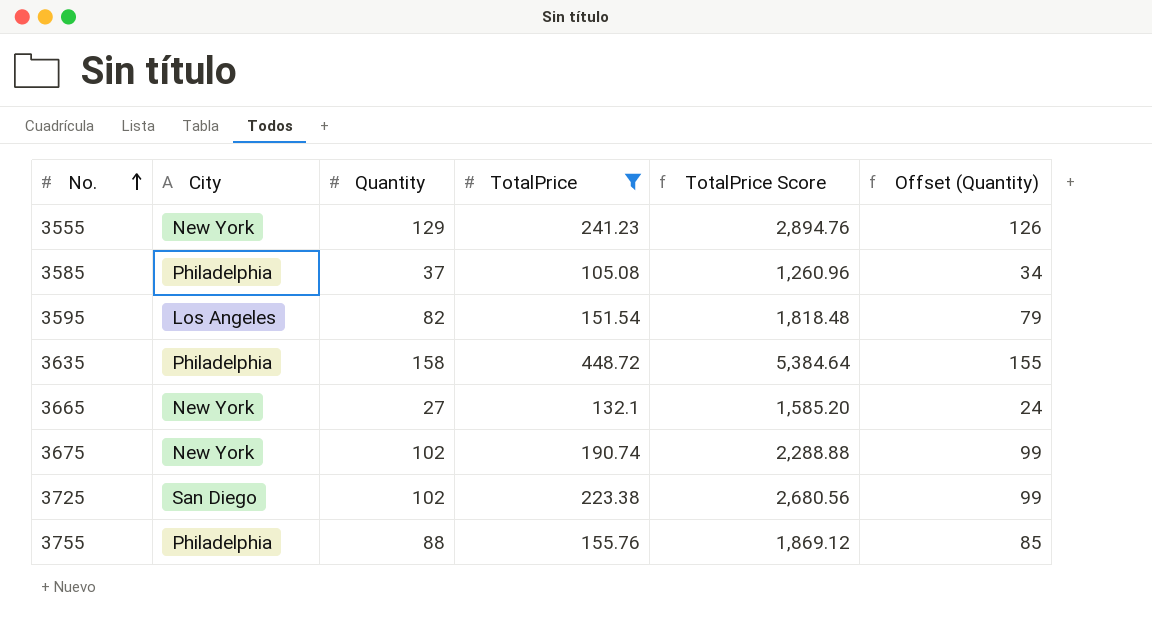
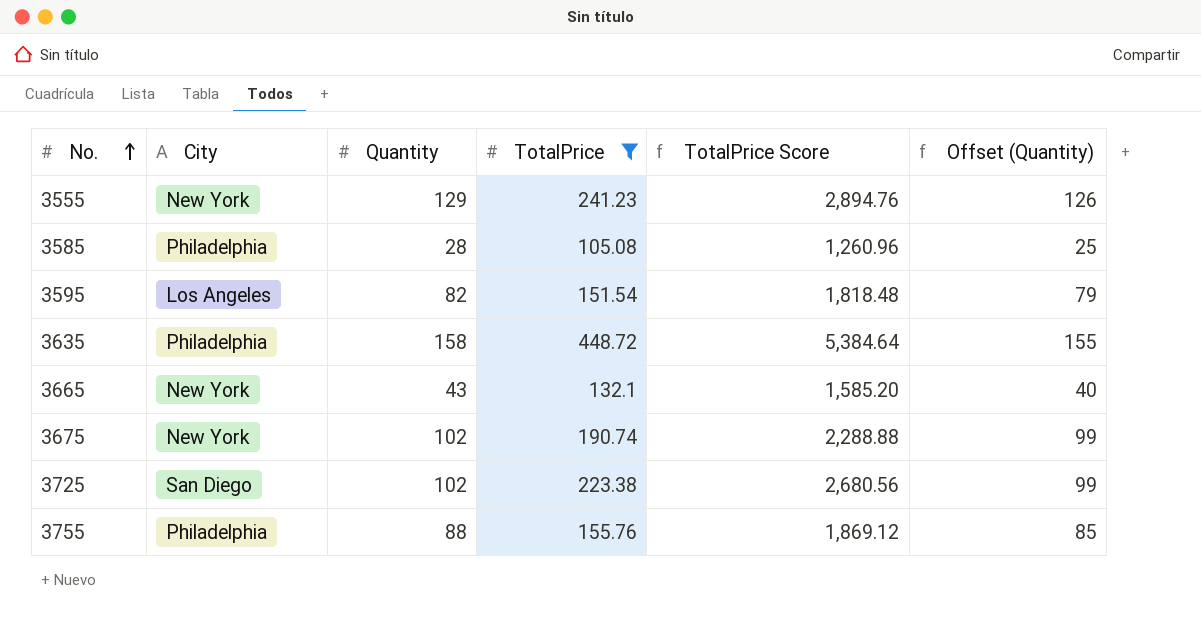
3585 | Quantity: 37 -> 28
3585 | Offset (Quantity): 34 -> 25
3665 | Quantity: 27 -> 43
3665 | Offset (Quantity): 24 -> 40

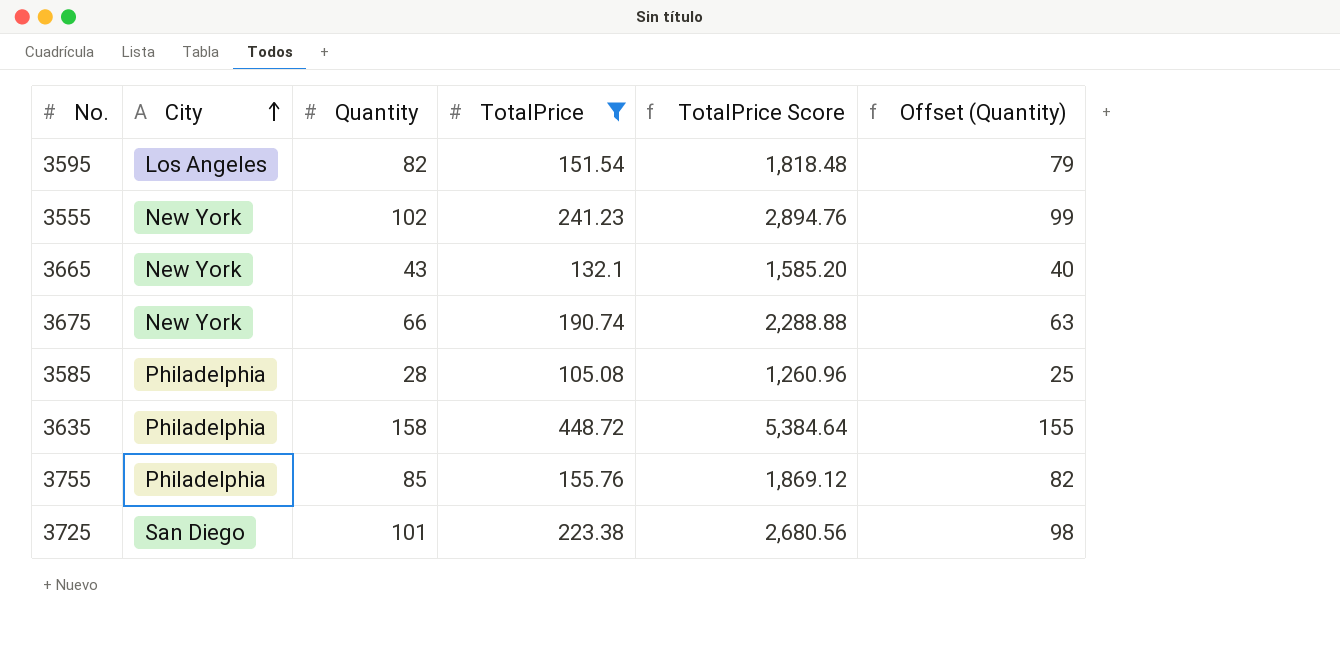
row order: No. ascending -> City ascending
3555 | Quantity: 129 -> 102
3555 | Offset (Quantity): 126 -> 99
3675 | Quantity: 102 -> 66
3675 | Offset (Quantity): 99 -> 63
3755 | Quantity: 88 -> 85
3755 | Offset (Quantity): 85 -> 82
3725 | Quantity: 102 -> 101
3725 | Offset (Quantity): 99 -> 98

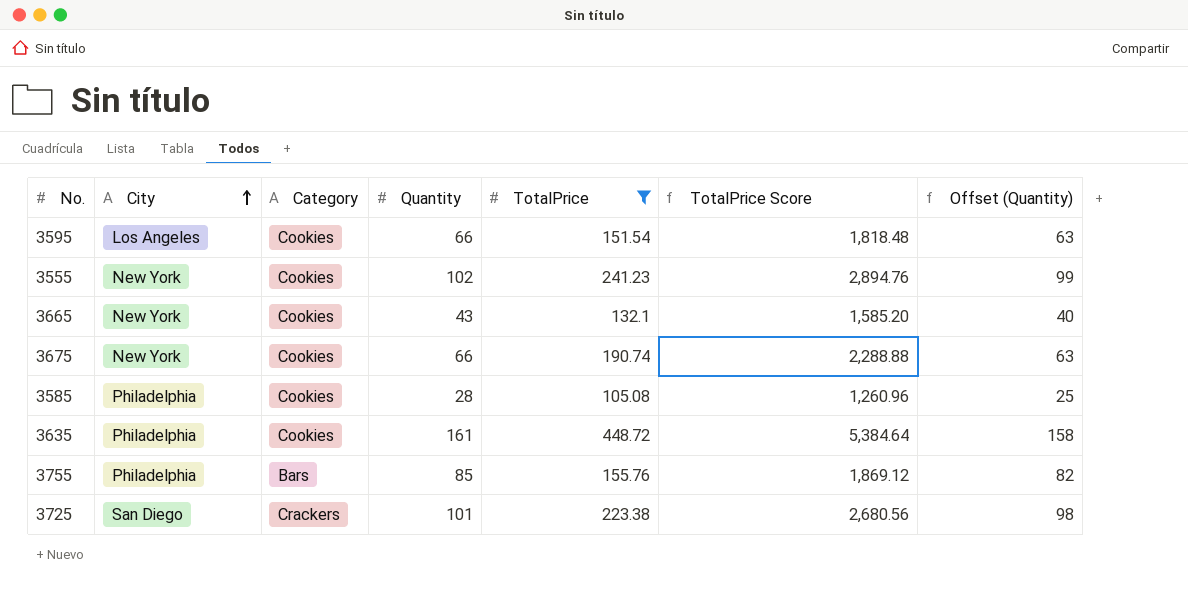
column Category | position: none -> 3
3595 | Quantity: 82 -> 66
3595 | Offset (Quantity): 79 -> 63
3635 | Quantity: 158 -> 161
3635 | Offset (Quantity): 155 -> 158

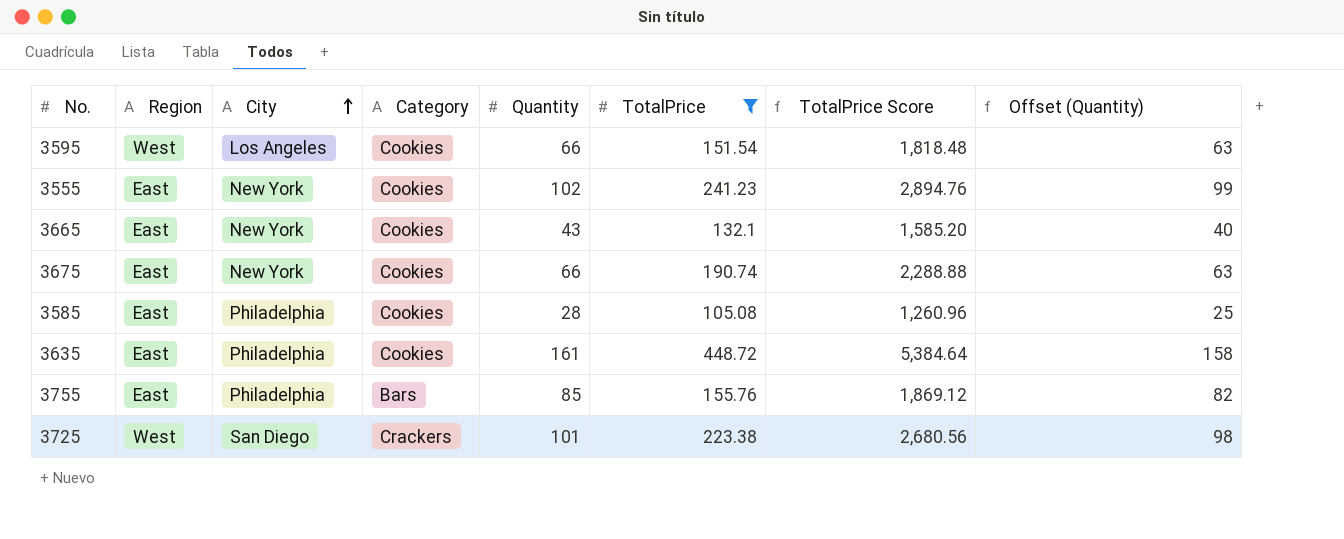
column Region | position: none -> 2

